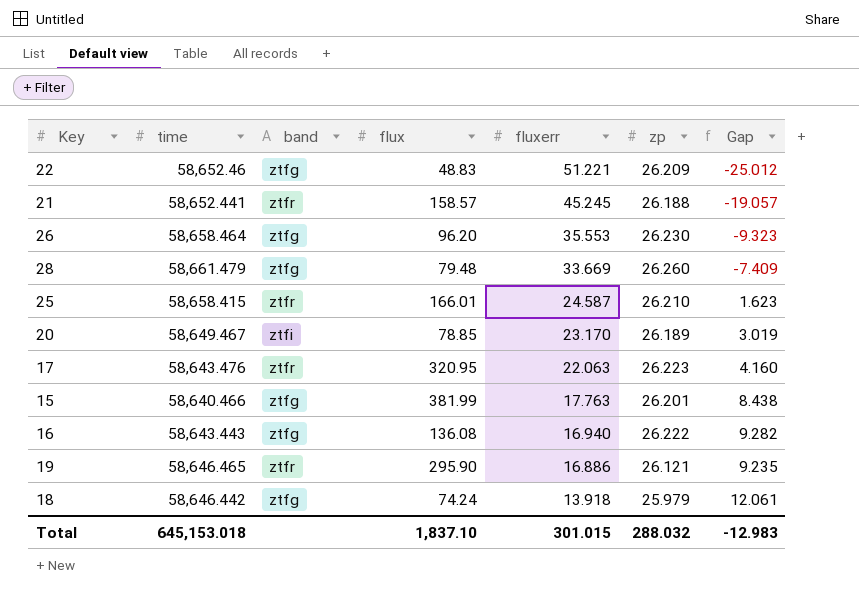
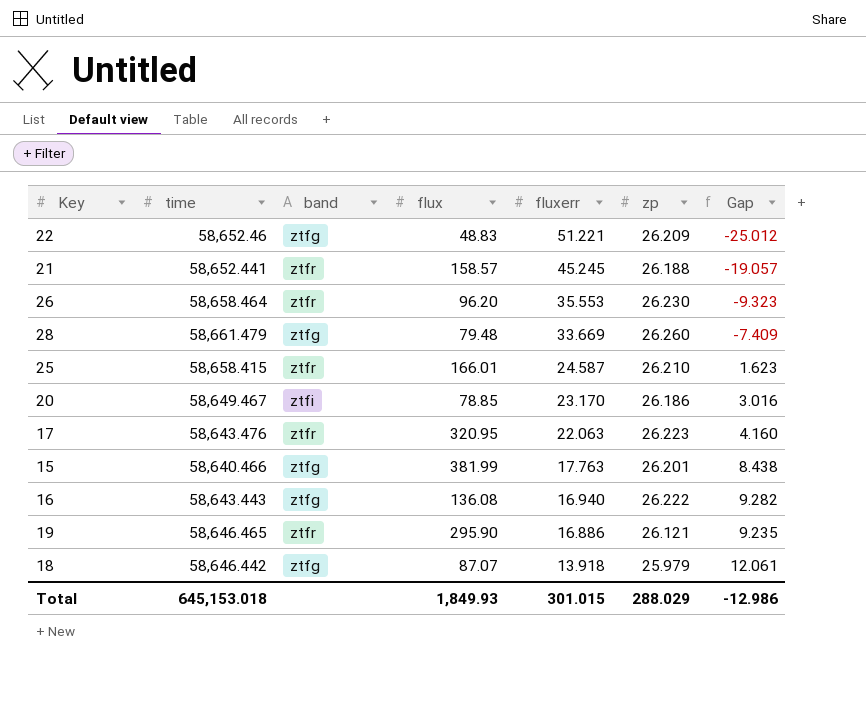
26 | band: ztfg -> ztfr
20 | zp: 26.189 -> 26.186
20 | Gap: 3.019 -> 3.016
18 | flux: 74.24 -> 87.07
Total | flux: 1,837.10 -> 1,849.93
Total | zp: 288.032 -> 288.029
Total | Gap: -12.983 -> -12.986

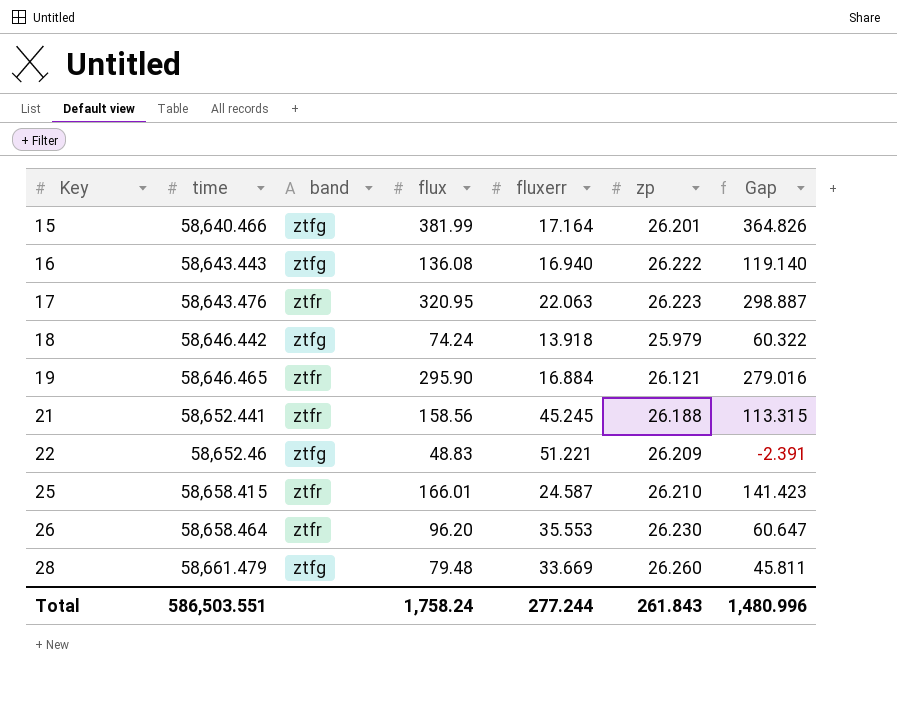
row order: fluxerr descending -> Key ascending
column Gap | formula: [zp] - [fluxerr] -> [flux] - [fluxerr]
row 20: 58,649.467 | ztfi | 78.85 | 23.170 | 26.186 | 3.016 -> none
15 | fluxerr: 17.763 -> 17.164
18 | flux: 87.07 -> 74.24
19 | fluxerr: 16.886 -> 16.884
21 | flux: 158.57 -> 158.56
Total | time: 645,153.018 -> 586,503.551
Total | flux: 1,849.93 -> 1,758.24
Total | fluxerr: 301.015 -> 277.244
Total | zp: 288.029 -> 261.843
Total | Gap: -12.986 -> 1,480.996

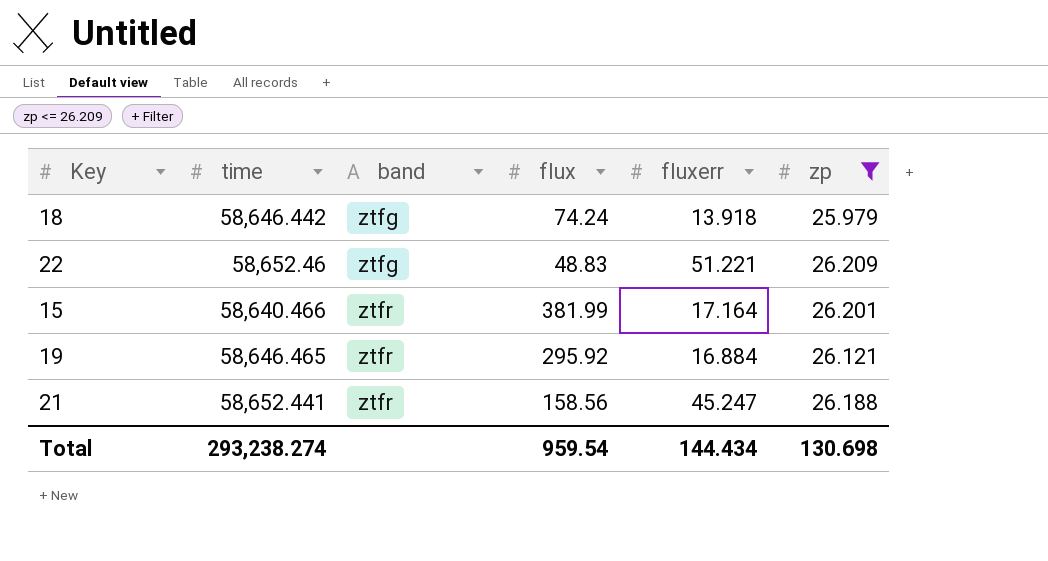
filter: none -> zp <= 26.209
row order: Key ascending -> band ascending
column Gap | formula: [flux] - [fluxerr] -> none
15 | band: ztfg -> ztfr
19 | flux: 295.90 -> 295.92
21 | fluxerr: 45.245 -> 45.247
Total | time: 586,503.551 -> 293,238.274
Total | flux: 1,758.24 -> 959.54
Total | fluxerr: 277.244 -> 144.434
Total | zp: 261.843 -> 130.698

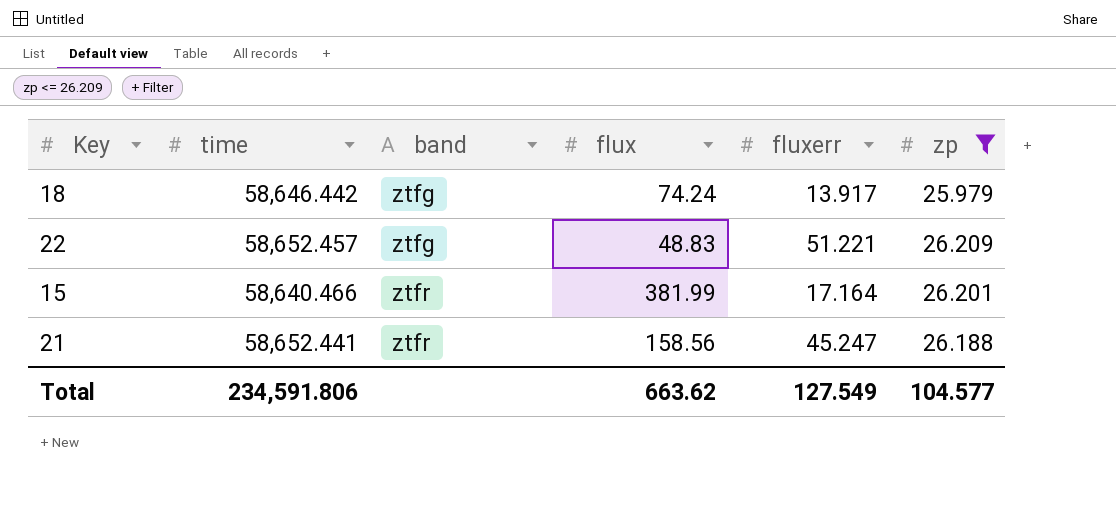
row 19: 58,646.465 | ztfr | 295.92 | 16.884 | 26.121 -> none
18 | fluxerr: 13.918 -> 13.917
22 | time: 58,652.46 -> 58,652.457
Total | time: 293,238.274 -> 234,591.806
Total | flux: 959.54 -> 663.62
Total | fluxerr: 144.434 -> 127.549
Total | zp: 130.698 -> 104.577

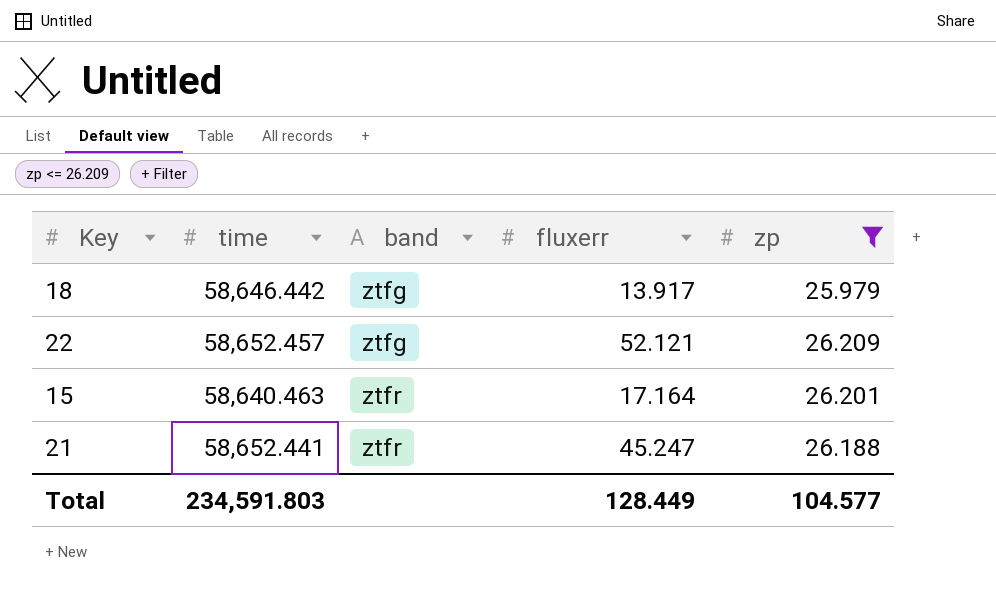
column flux | position: 4 -> none
22 | fluxerr: 51.221 -> 52.121
15 | time: 58,640.466 -> 58,640.463
Total | time: 234,591.806 -> 234,591.803
Total | fluxerr: 127.549 -> 128.449

